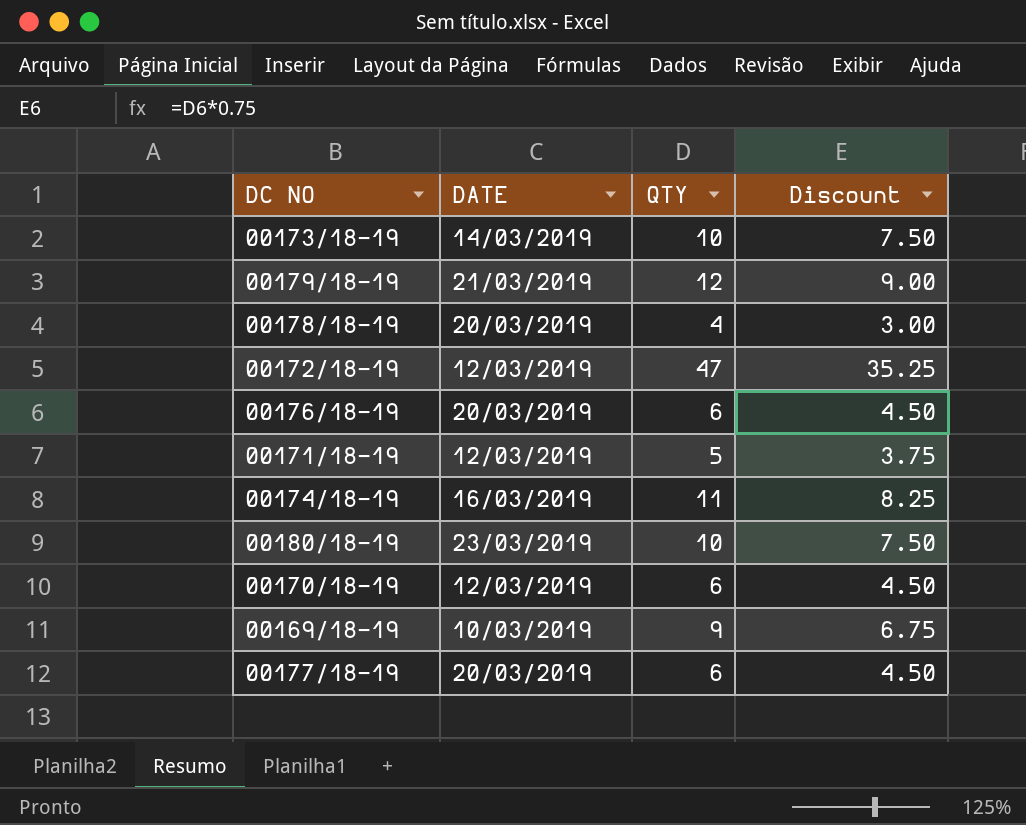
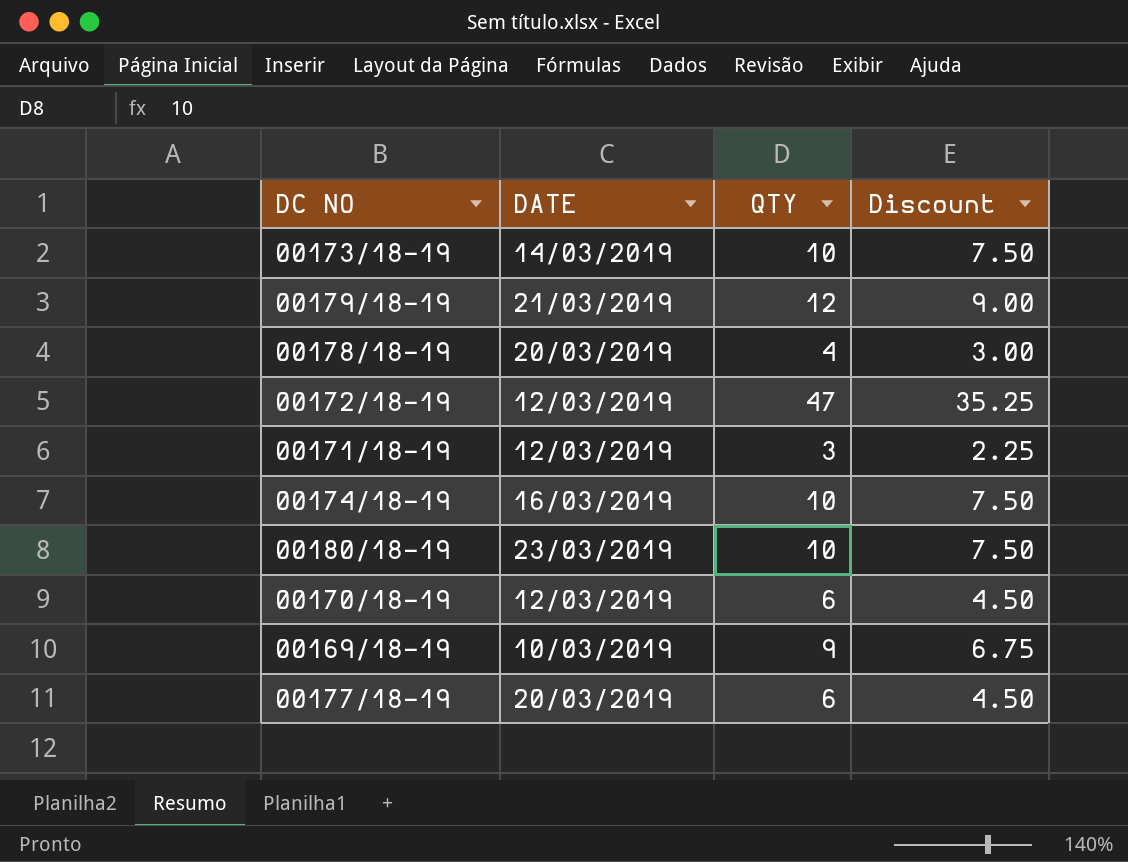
row 00176/18-19: 20/03/2019 | 6 | 4.50 -> none
00171/18-19 | QTY: 5 -> 3
00171/18-19 | Discount: 3.75 -> 2.25
00174/18-19 | QTY: 11 -> 10
00174/18-19 | Discount: 8.25 -> 7.50

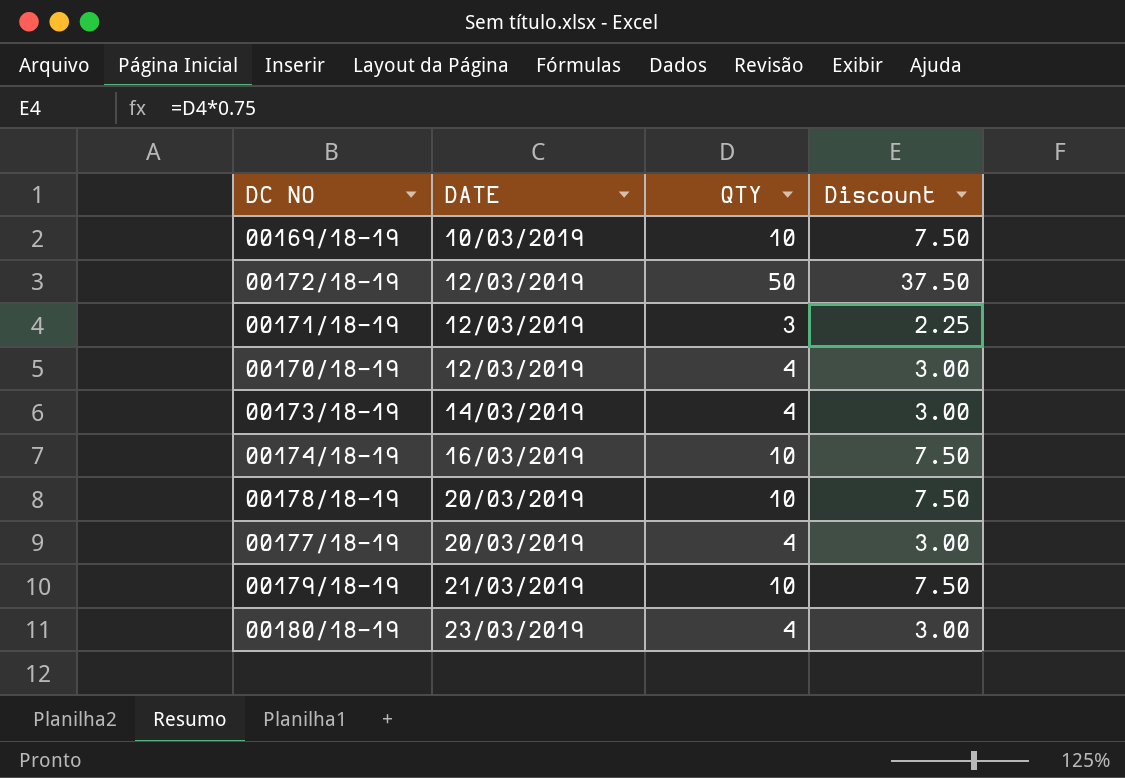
row order: none -> DATE ascending
00169/18-19 | QTY: 9 -> 10
00169/18-19 | Discount: 6.75 -> 7.50
00172/18-19 | QTY: 47 -> 50
00172/18-19 | Discount: 35.25 -> 37.50
00170/18-19 | QTY: 6 -> 4
00170/18-19 | Discount: 4.50 -> 3.00
00173/18-19 | QTY: 10 -> 4
00173/18-19 | Discount: 7.50 -> 3.00
00178/18-19 | QTY: 4 -> 10
00178/18-19 | Discount: 3.00 -> 7.50
00177/18-19 | QTY: 6 -> 4
00177/18-19 | Discount: 4.50 -> 3.00
00179/18-19 | QTY: 12 -> 10
00179/18-19 | Discount: 9.00 -> 7.50
00180/18-19 | QTY: 10 -> 4
00180/18-19 | Discount: 7.50 -> 3.00

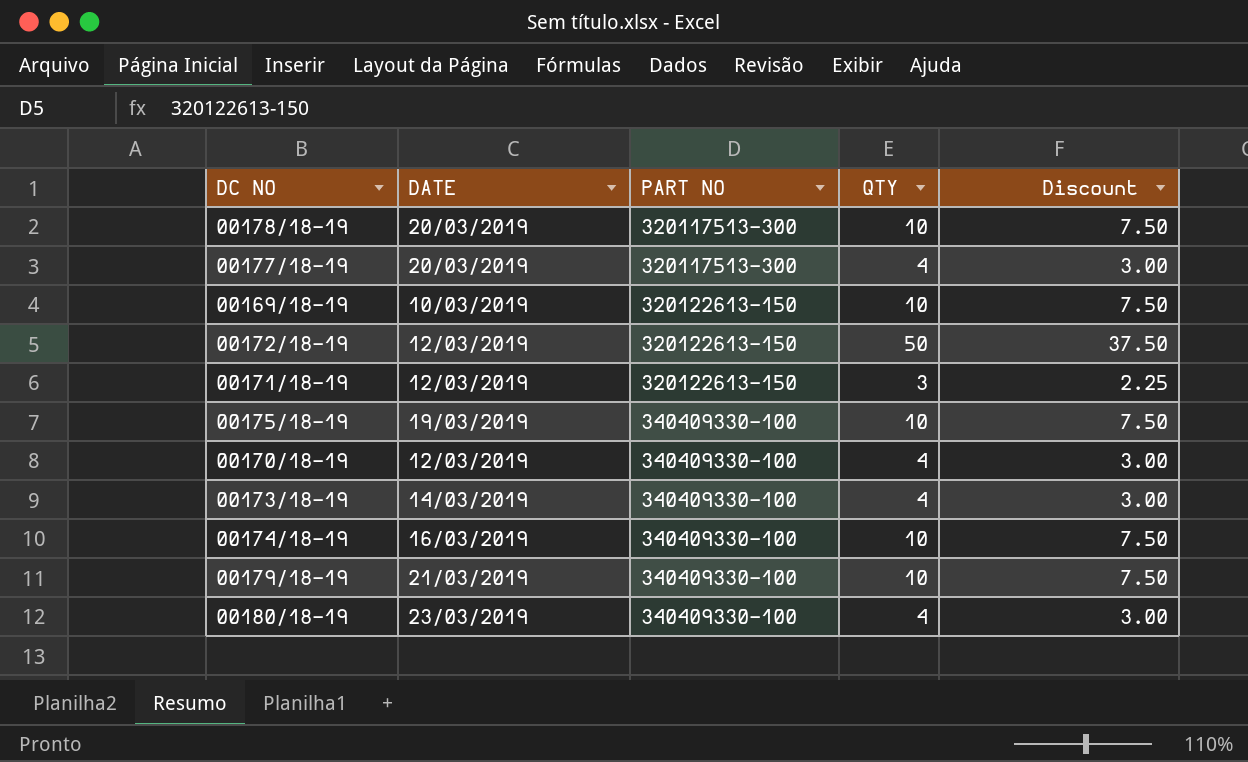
row order: DATE ascending -> PART NO ascending
column PART NO | position: none -> 3
row 00175/18-19: none -> 19/03/2019 | 340409330-100 | 10 | 7.50

